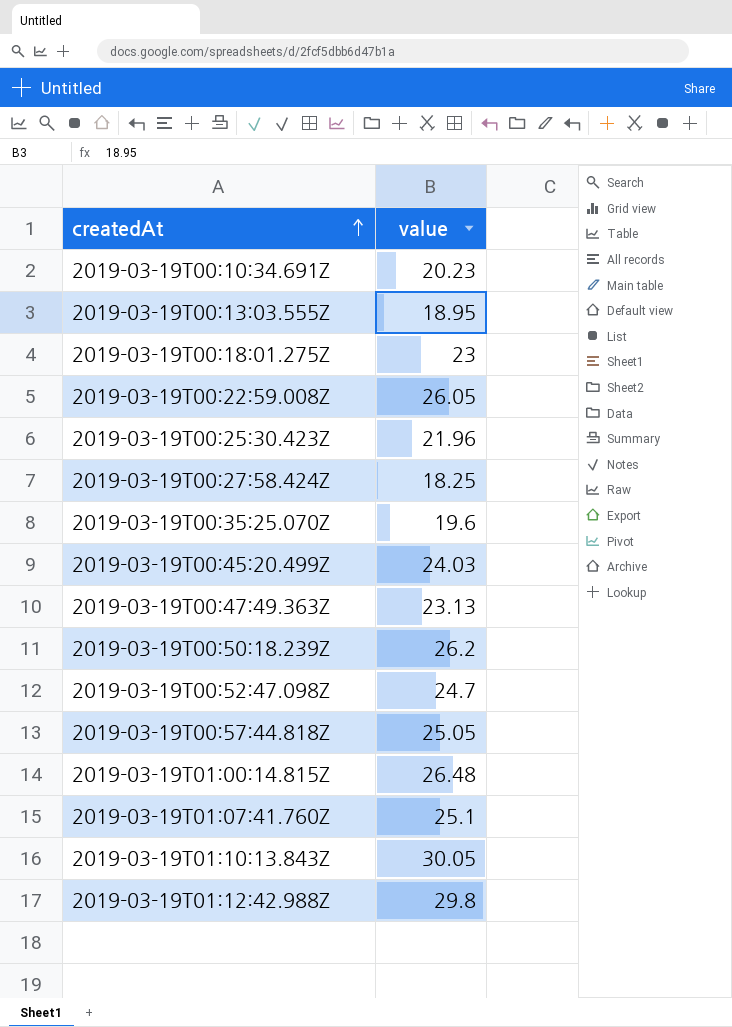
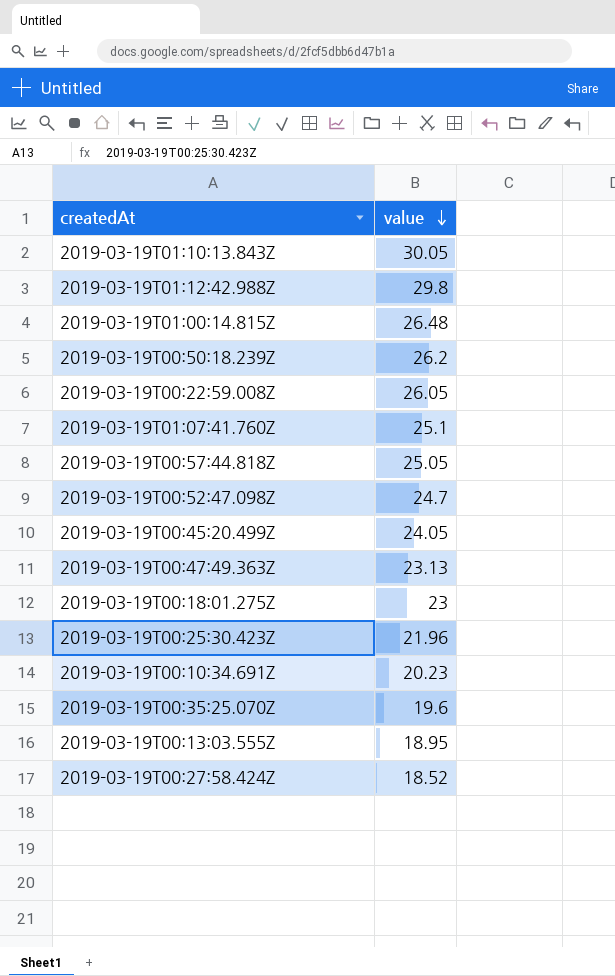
row order: createdAt ascending -> value descending
2019-03-19T00:45:20.499Z | value: 24.03 -> 24.05
2019-03-19T00:27:58.424Z | value: 18.25 -> 18.52

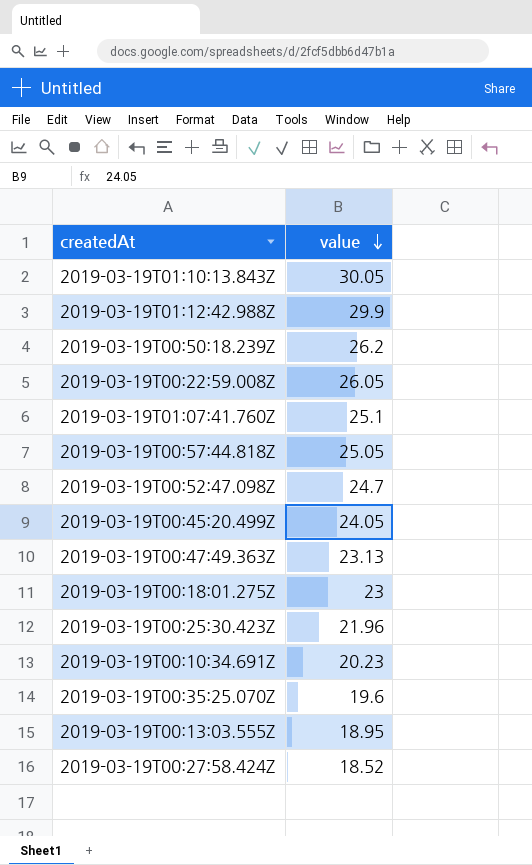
row 2019-03-19T01:00:14.815Z: 26.48 -> none
2019-03-19T01:12:42.988Z | value: 29.8 -> 29.9

